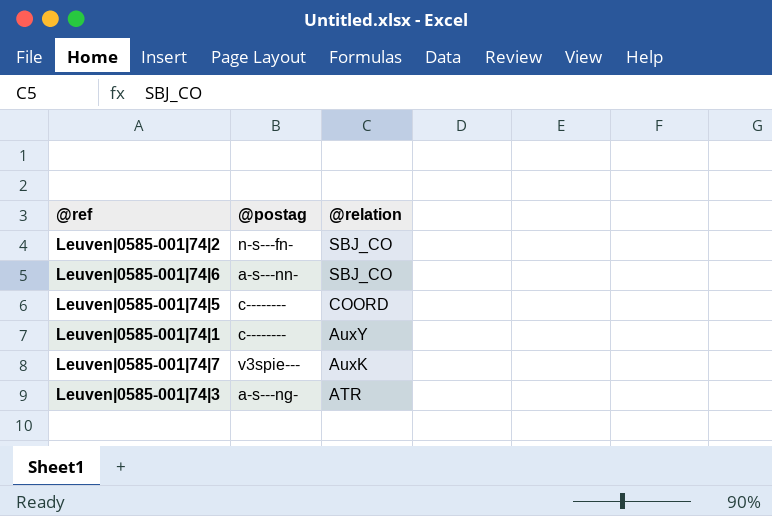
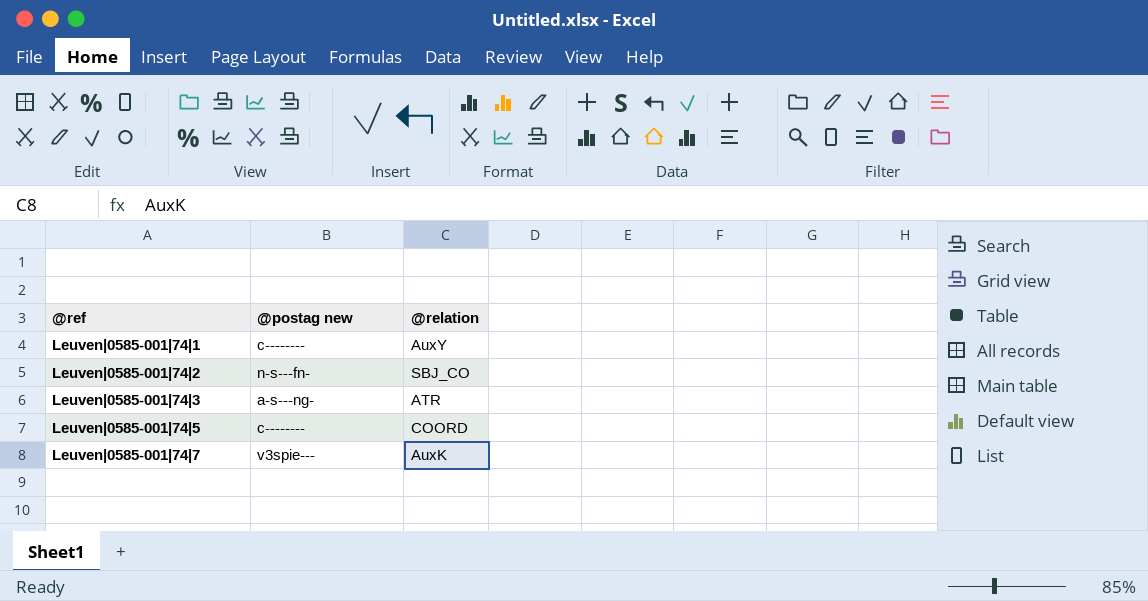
row order: @relation descending -> @ref ascending
column name: @postag -> @postag new
row Leuven|0585-001|74|6: a-s---nn- | SBJ_CO -> none

